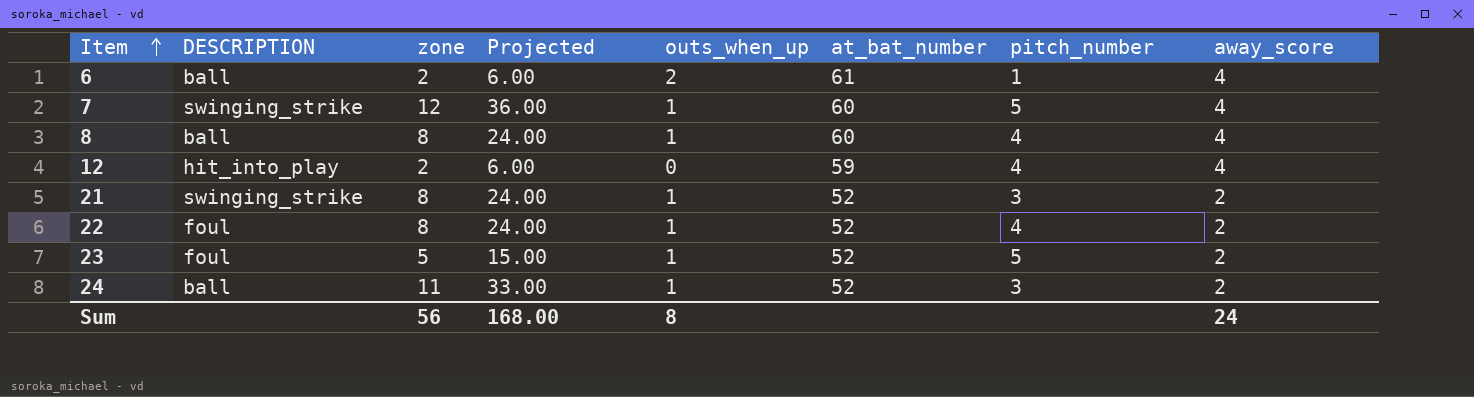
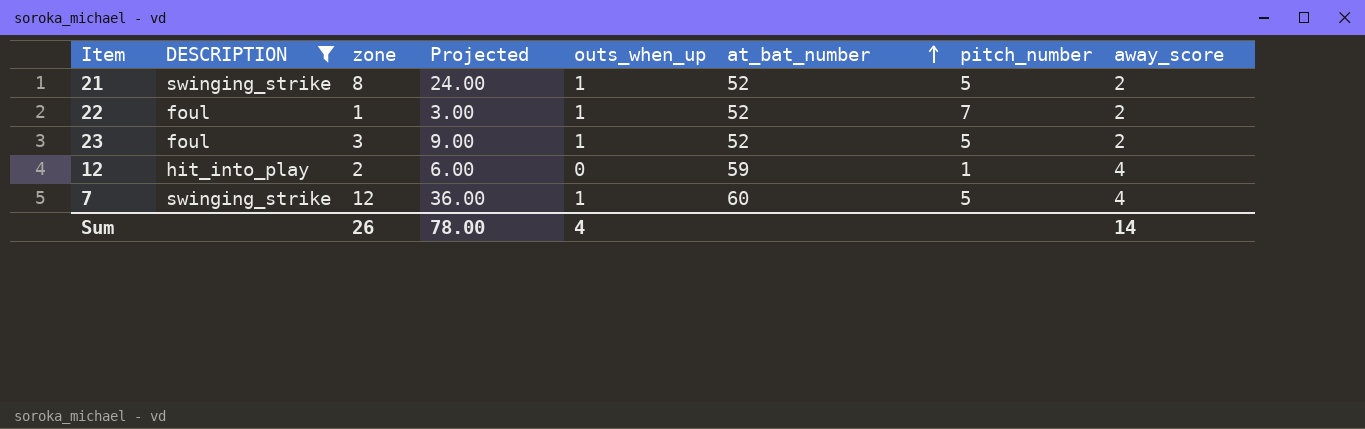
filter: none -> DESCRIPTION != ball
row order: Item ascending -> at_bat_number ascending
21 | pitch_number: 3 -> 5
22 | zone: 8 -> 1
22 | Projected: 24.00 -> 3.00
22 | pitch_number: 4 -> 7
23 | zone: 5 -> 3
23 | Projected: 15.00 -> 9.00
12 | pitch_number: 4 -> 1
Sum | zone: 56 -> 26
Sum | Projected: 168.00 -> 78.00
Sum | outs_when_up: 8 -> 4
Sum | away_score: 24 -> 14

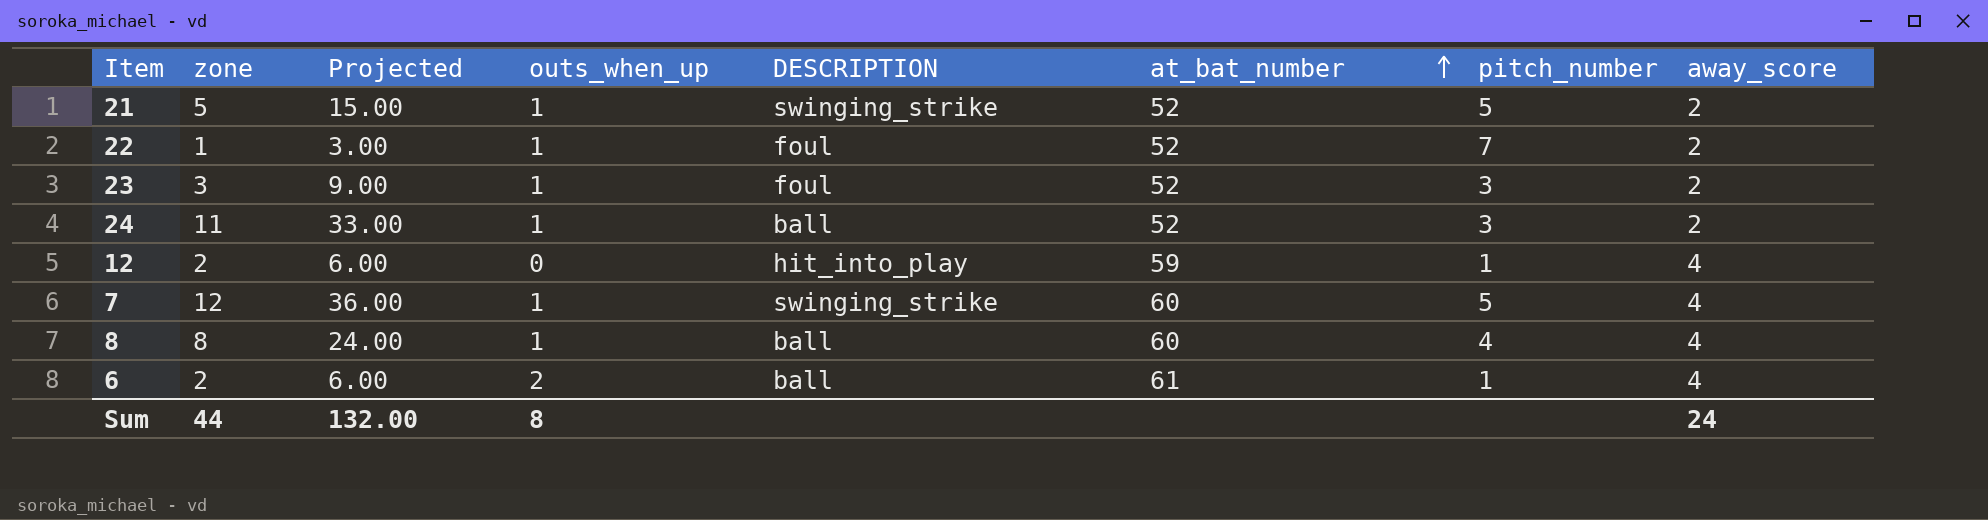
filter: DESCRIPTION != ball -> none
column DESCRIPTION | position: 2 -> 5
21 | zone: 8 -> 5
21 | Projected: 24.00 -> 15.00
23 | pitch_number: 5 -> 3
Sum | zone: 26 -> 44
Sum | Projected: 78.00 -> 132.00
Sum | outs_when_up: 4 -> 8
Sum | away_score: 14 -> 24

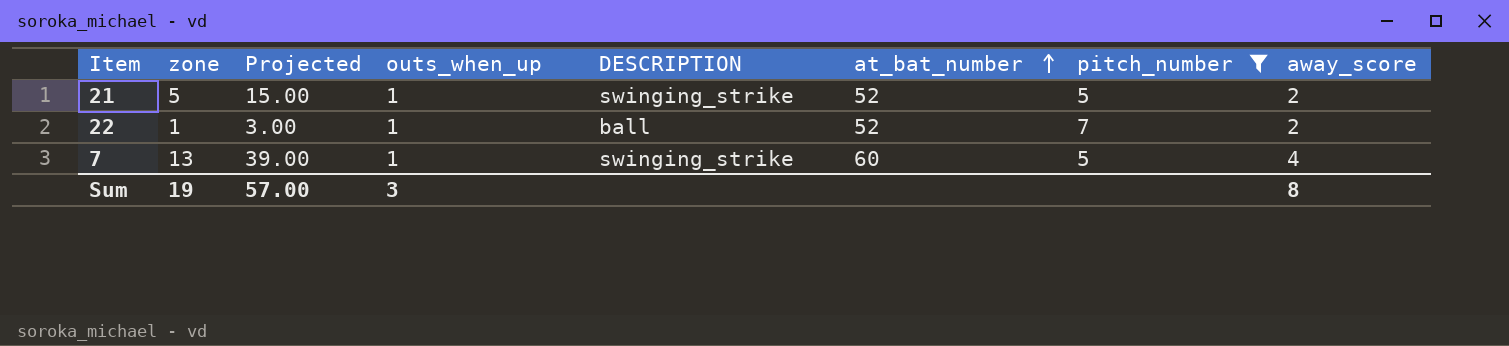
filter: none -> pitch_number >= 5
22 | DESCRIPTION: foul -> ball
7 | zone: 12 -> 13
7 | Projected: 36.00 -> 39.00
Sum | zone: 44 -> 19
Sum | Projected: 132.00 -> 57.00
Sum | outs_when_up: 8 -> 3
Sum | away_score: 24 -> 8

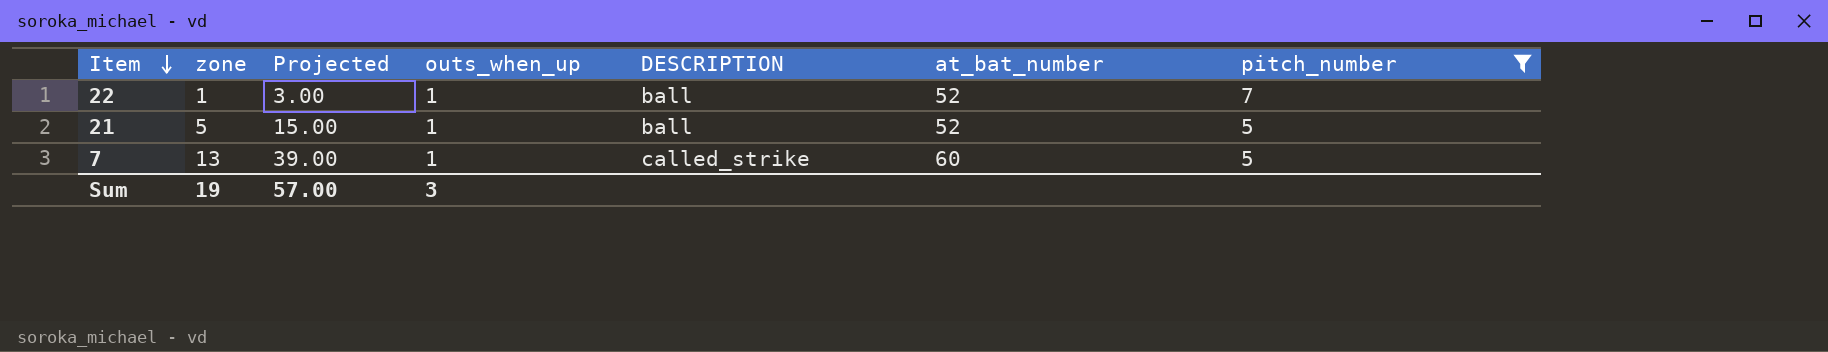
row order: at_bat_number ascending -> Item descending
column away_score | position: 8 -> none
21 | DESCRIPTION: swinging_strike -> ball
7 | DESCRIPTION: swinging_strike -> called_strike

